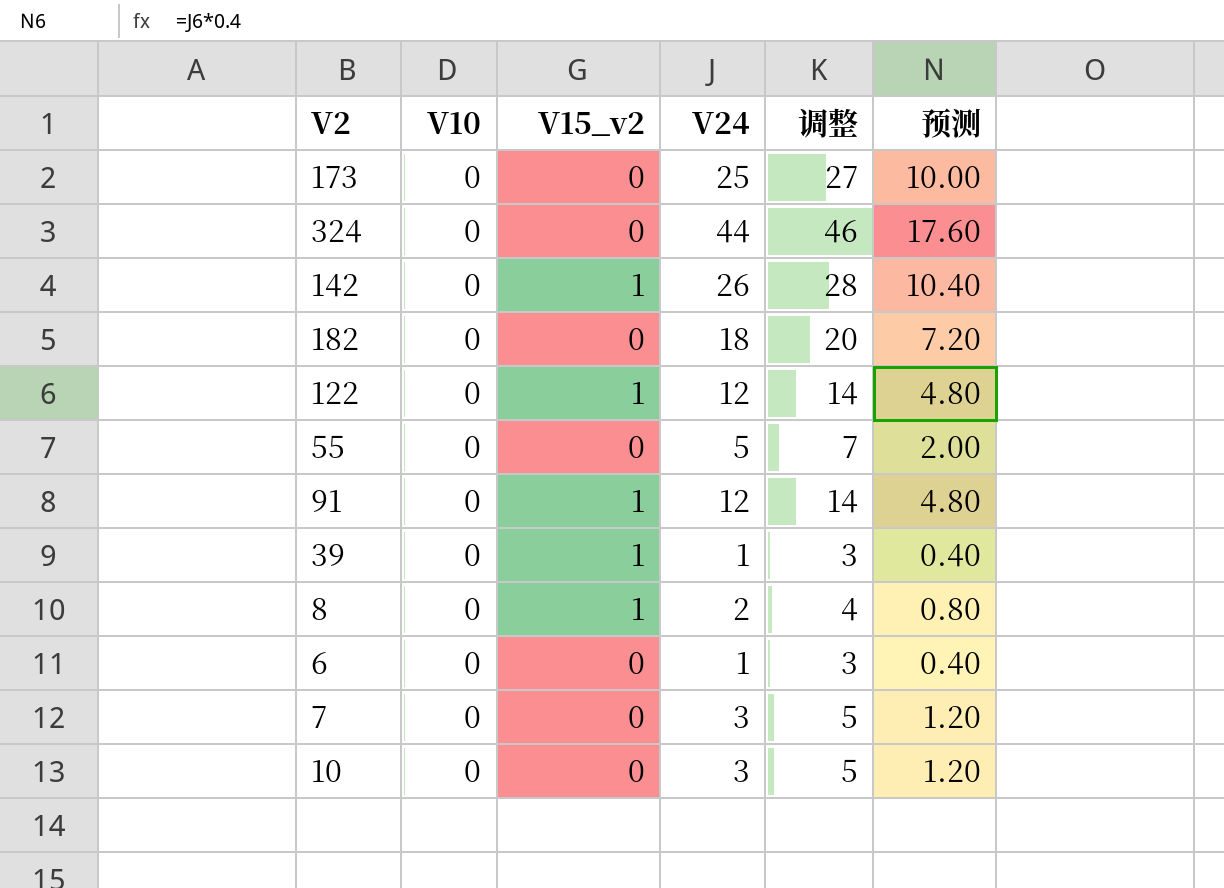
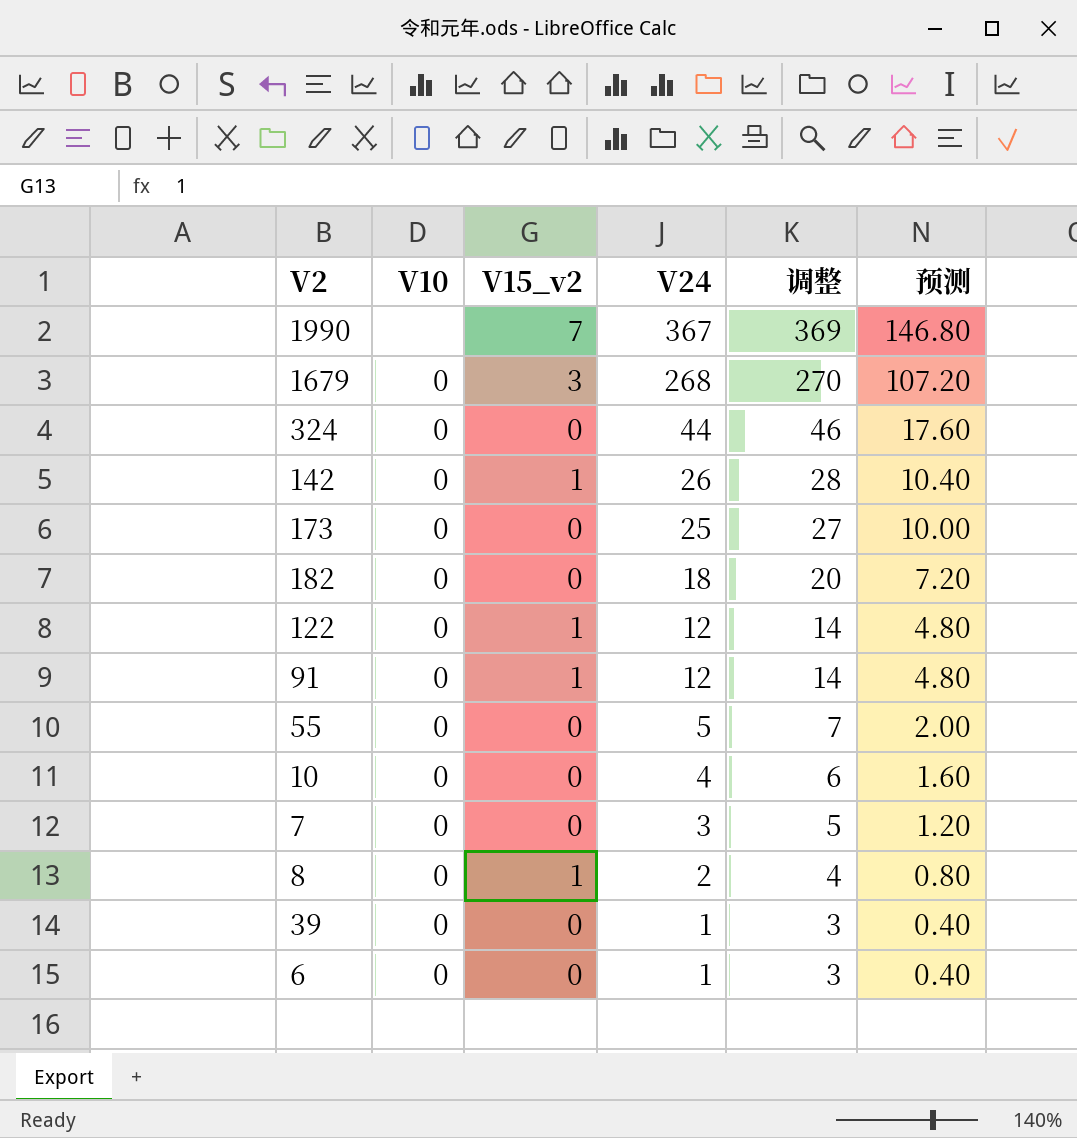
row order: none -> V24 descending
row 1990: none -> none | 7 | 367 | 369 | 146.80
row 1679: none -> 0 | 3 | 268 | 270 | 107.20
10 | V24: 3 -> 4
10 | 调整: 5 -> 6
10 | 预测: 1.20 -> 1.60
39 | V15_v2: 1 -> 0

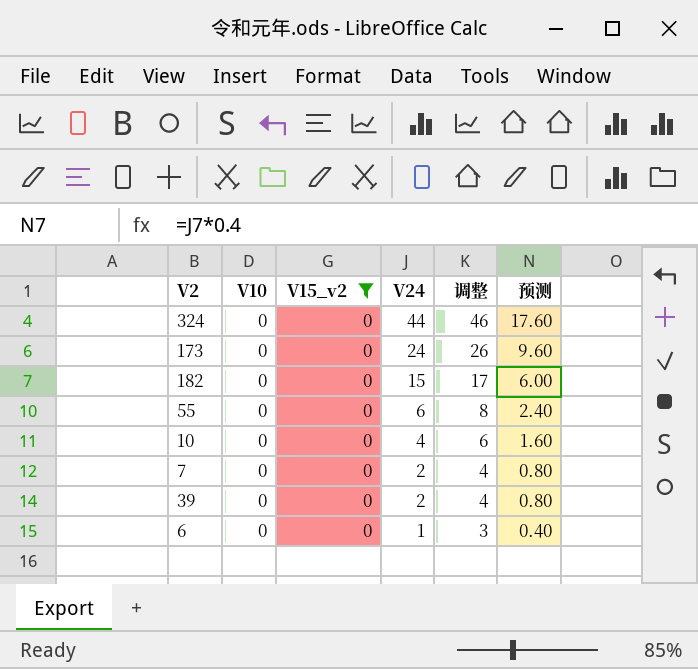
filter: none -> V15_v2 = 0
173 | V24: 25 -> 24
173 | 调整: 27 -> 26
173 | 预测: 10.00 -> 9.60
182 | V24: 18 -> 15
182 | 调整: 20 -> 17
182 | 预测: 7.20 -> 6.00
55 | V24: 5 -> 6
55 | 调整: 7 -> 8
55 | 预测: 2.00 -> 2.40
7 | V24: 3 -> 2
7 | 调整: 5 -> 4
7 | 预测: 1.20 -> 0.80
39 | V24: 1 -> 2
39 | 调整: 3 -> 4
39 | 预测: 0.40 -> 0.80

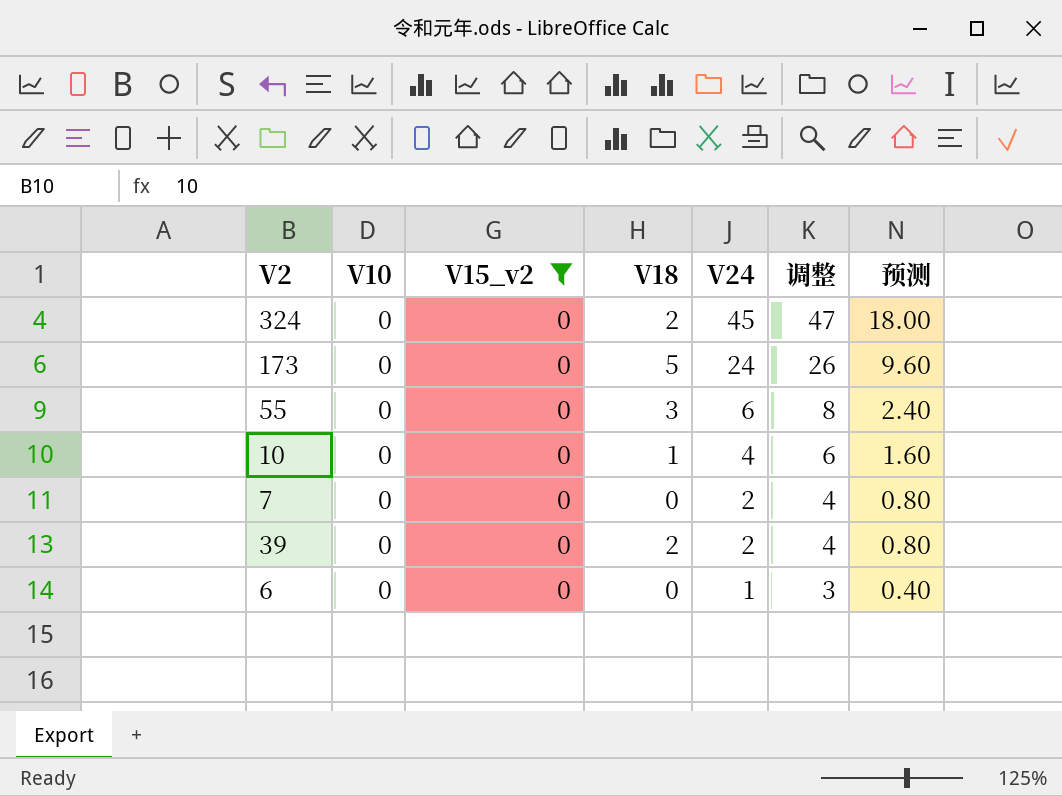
column V18 | position: none -> 4
row 182: 0 | 0 | 15 | 17 | 6.00 -> none
324 | V24: 44 -> 45
324 | 调整: 46 -> 47
324 | 预测: 17.60 -> 18.00

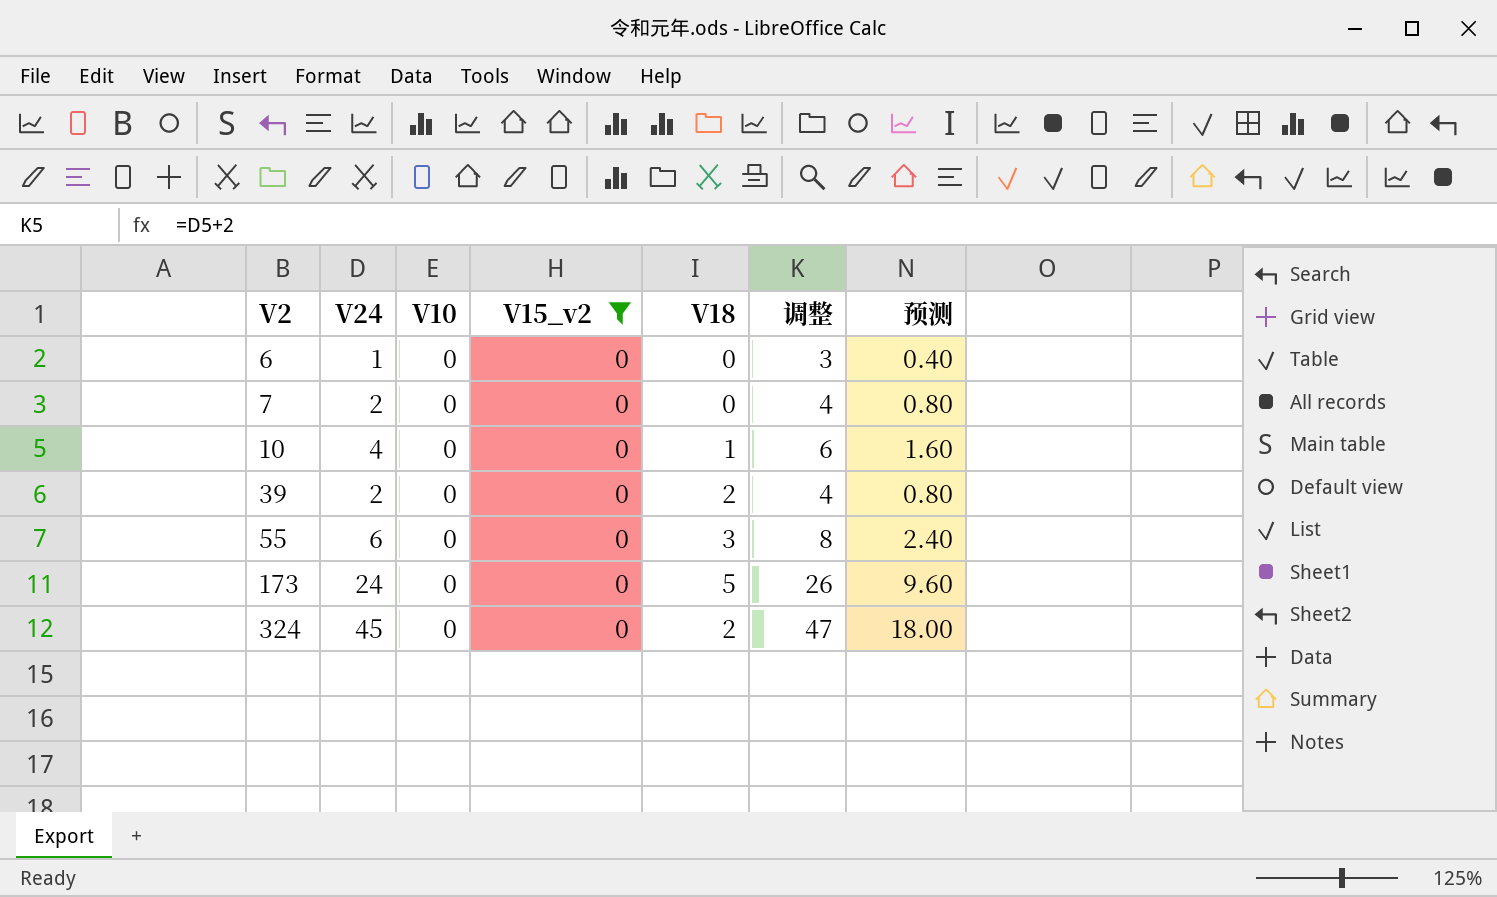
row order: V24 descending -> V2 ascending
column V24 | position: 5 -> 2

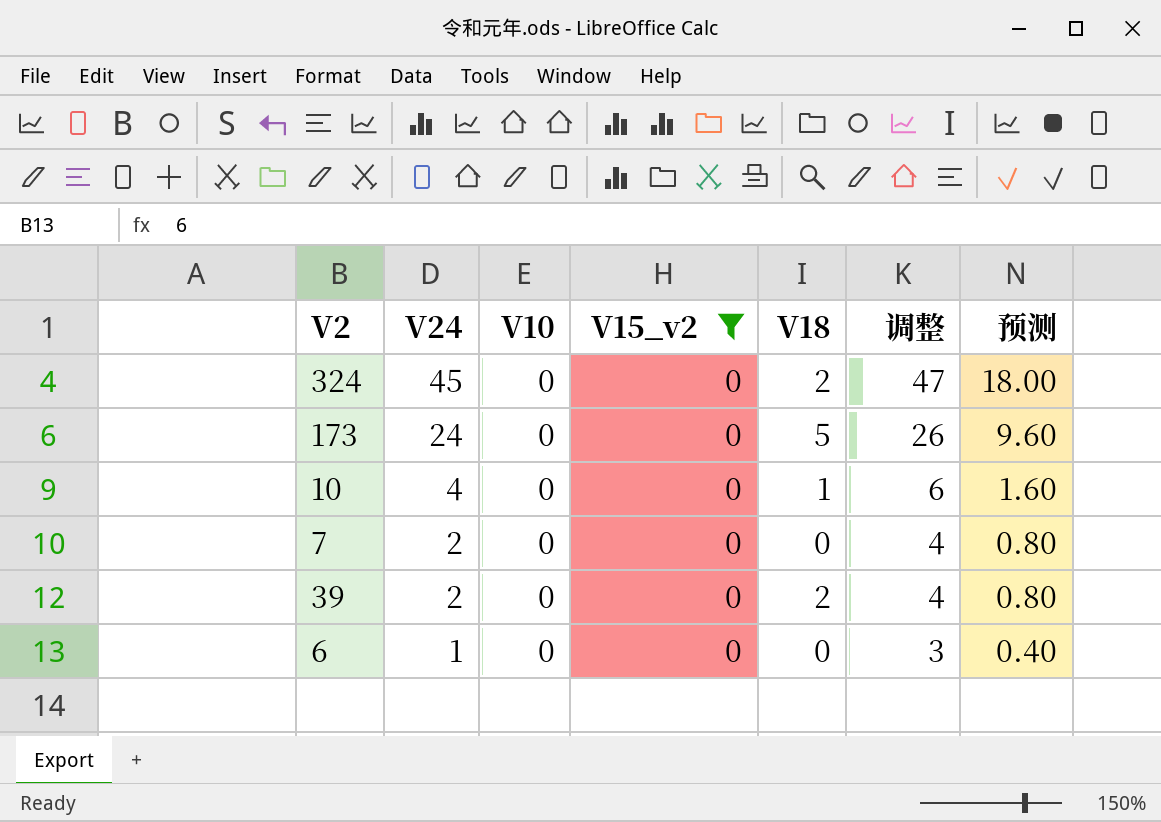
row order: V2 ascending -> V24 descending
row 55: 6 | 0 | 0 | 3 | 8 | 2.40 -> none

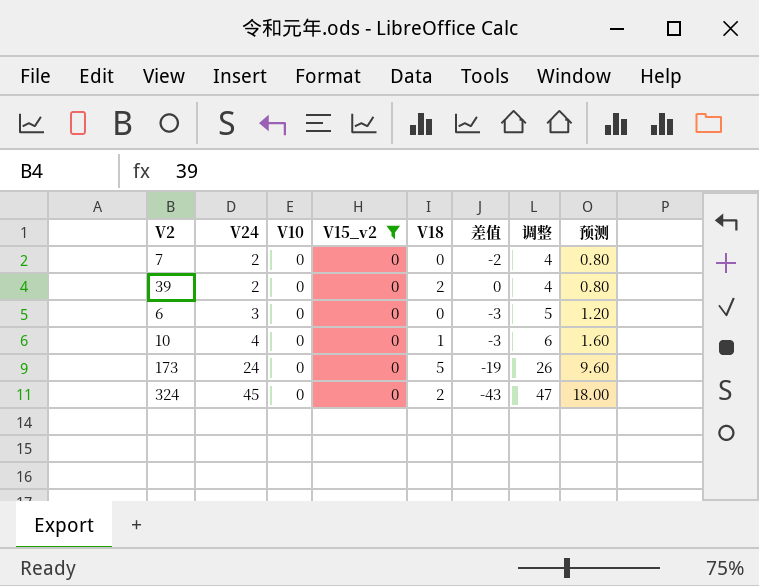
row order: V24 descending -> V24 ascending
column 差值 | formula: none -> [V18] - [V24]
6 | V24: 1 -> 3
6 | 调整: 3 -> 5
6 | 预测: 0.40 -> 1.20

